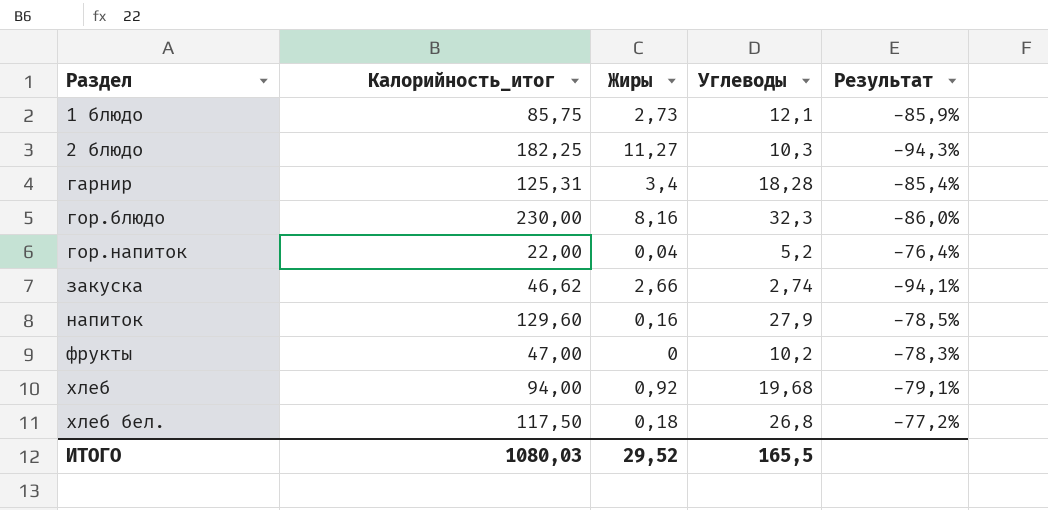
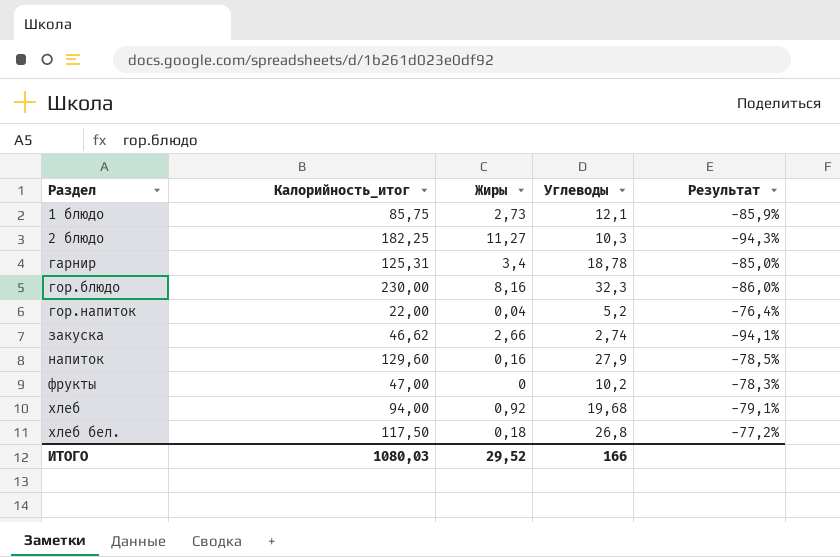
гарнир | Углеводы: 18,28 -> 18,78
гарнир | Результат: -85,4% -> -85,0%
ИТОГО | Углеводы: 165,5 -> 166

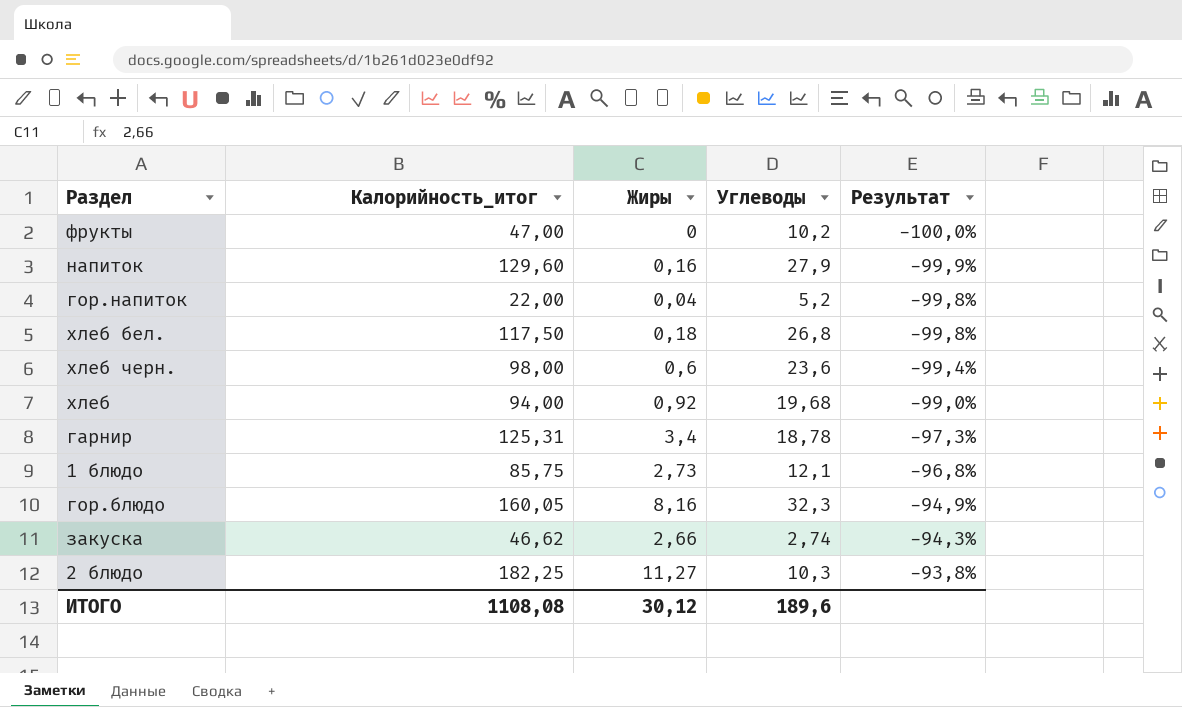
row order: Раздел ascending -> Результат ascending
column Результат | formula: ([Углеводы] - [Калорийность_итог]) / [Калорийность_итог] -> ([Жиры] - [Калорийность_итог]) / [Калорийность_итог]
row хлеб черн.: none -> 98,00 | 0,6 | 23,6 | -99,4%
гор.блюдо | Калорийность_итог: 230,00 -> 160,05
ИТОГО | Калорийность_итог: 1080,03 -> 1108,08
ИТОГО | Жиры: 29,52 -> 30,12
ИТОГО | Углеводы: 166 -> 189,6

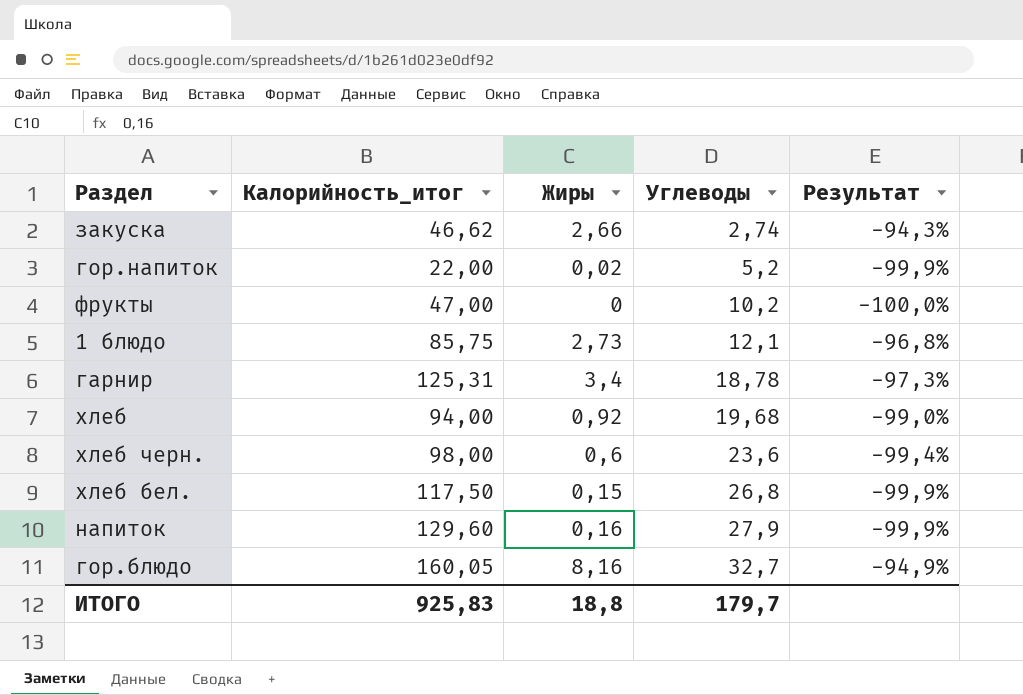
row order: Результат ascending -> Углеводы ascending
row 2 блюдо: 182,25 | 11,27 | 10,3 | -93,8% -> none
гор.напиток | Жиры: 0,04 -> 0,02
гор.напиток | Результат: -99,8% -> -99,9%
хлеб бел. | Жиры: 0,18 -> 0,15
хлеб бел. | Результат: -99,8% -> -99,9%
гор.блюдо | Углеводы: 32,3 -> 32,7
ИТОГО | Калорийность_итог: 1108,08 -> 925,83
ИТОГО | Жиры: 30,12 -> 18,8
ИТОГО | Углеводы: 189,6 -> 179,7

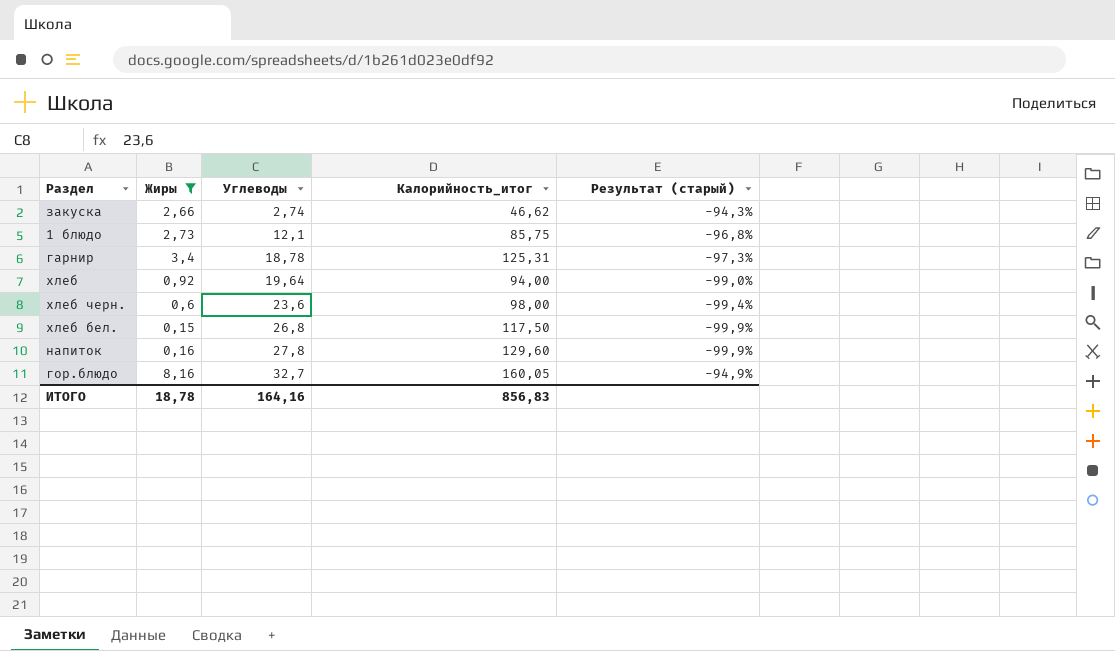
filter: none -> Жиры >= 0,15
column Калорийность_итог | position: 2 -> 4
column name: Результат -> Результат (старый)
хлеб | Углеводы: 19,68 -> 19,64
напиток | Углеводы: 27,9 -> 27,8
ИТОГО | Жиры: 18,8 -> 18,78
ИТОГО | Углеводы: 179,7 -> 164,16
ИТОГО | Калорийность_итог: 925,83 -> 856,83

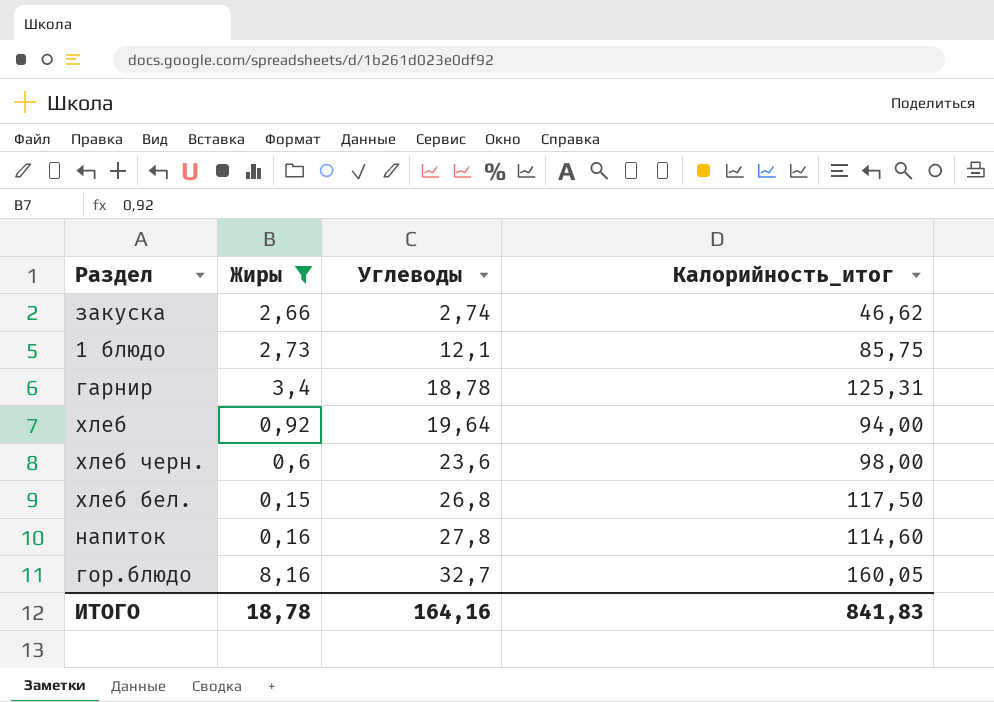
column Результат (старый) | formula: ([Жиры] - [Калорийность_итог]) / [Калорийность_итог] -> none
напиток | Калорийность_итог: 129,60 -> 114,60
ИТОГО | Калорийность_итог: 856,83 -> 841,83

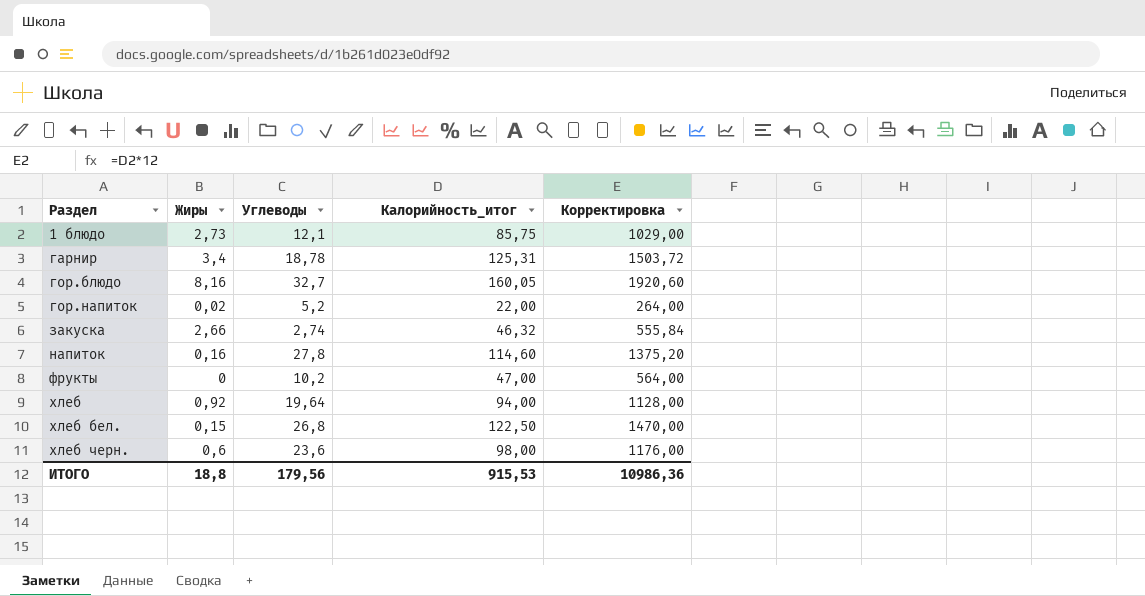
filter: Жиры >= 0,15 -> none
row order: Углеводы ascending -> Раздел ascending
column Корректировка | formula: none -> [Калорийность_итог] * 12
закуска | Калорийность_итог: 46,62 -> 46,32
хлеб бел. | Калорийность_итог: 117,50 -> 122,50
ИТОГО | Жиры: 18,78 -> 18,8
ИТОГО | Углеводы: 164,16 -> 179,56
ИТОГО | Калорийность_итог: 841,83 -> 915,53

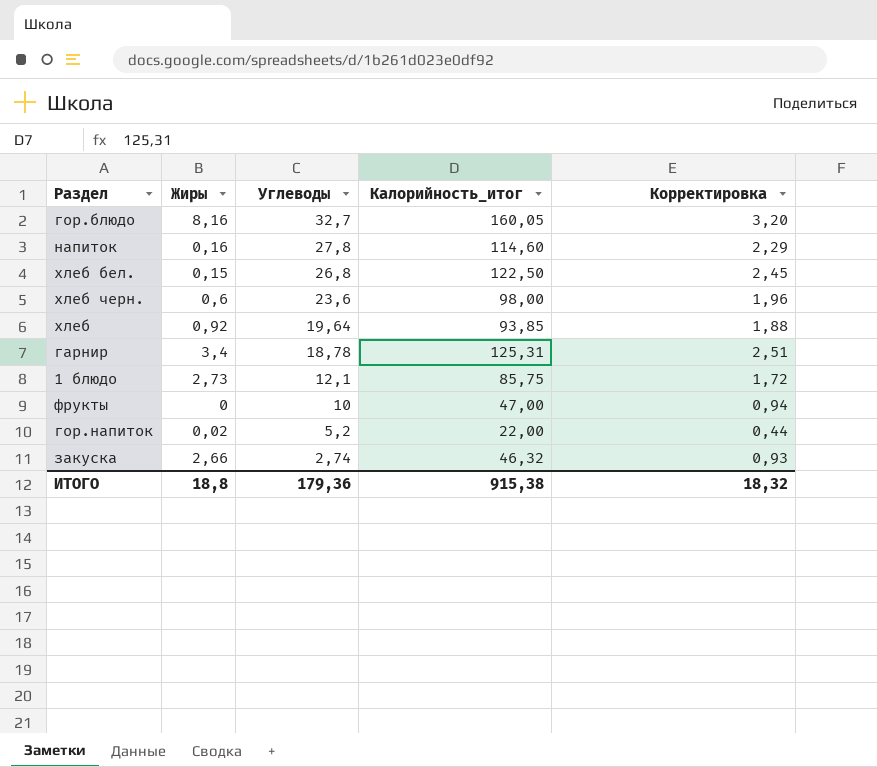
row order: Раздел ascending -> Углеводы descending
column Корректировка | formula: [Калорийность_итог] * 12 -> [Калорийность_итог] * 0,02
хлеб | Калорийность_итог: 94,00 -> 93,85
фрукты | Углеводы: 10,2 -> 10
ИТОГО | Углеводы: 179,56 -> 179,36
ИТОГО | Калорийность_итог: 915,53 -> 915,38
ИТОГО | Корректировка: 10986,36 -> 18,32

